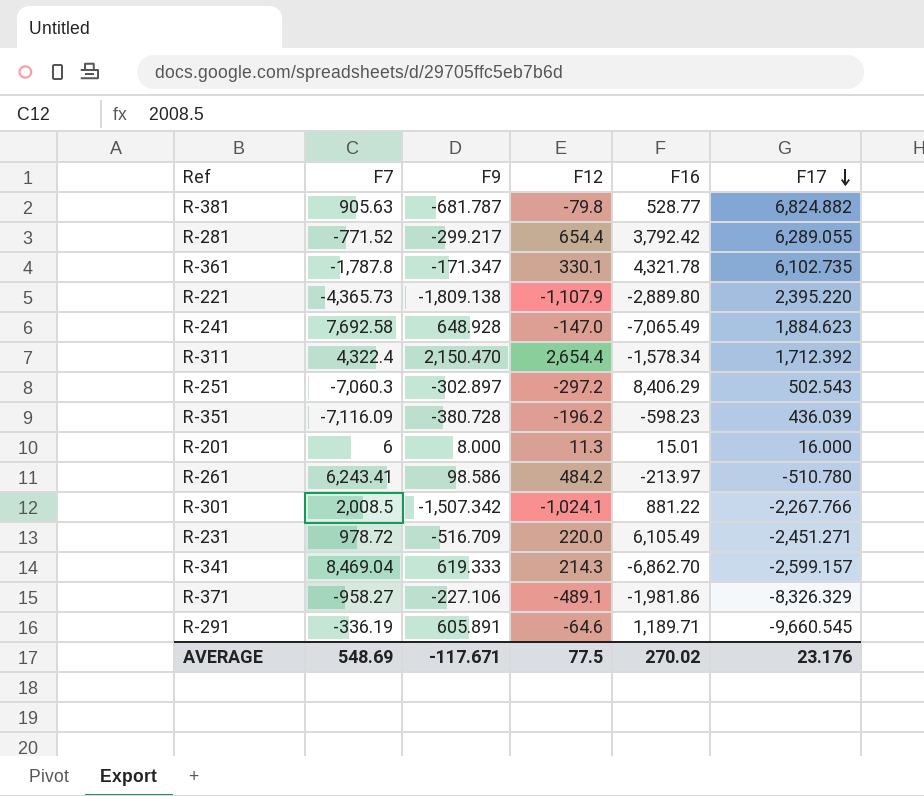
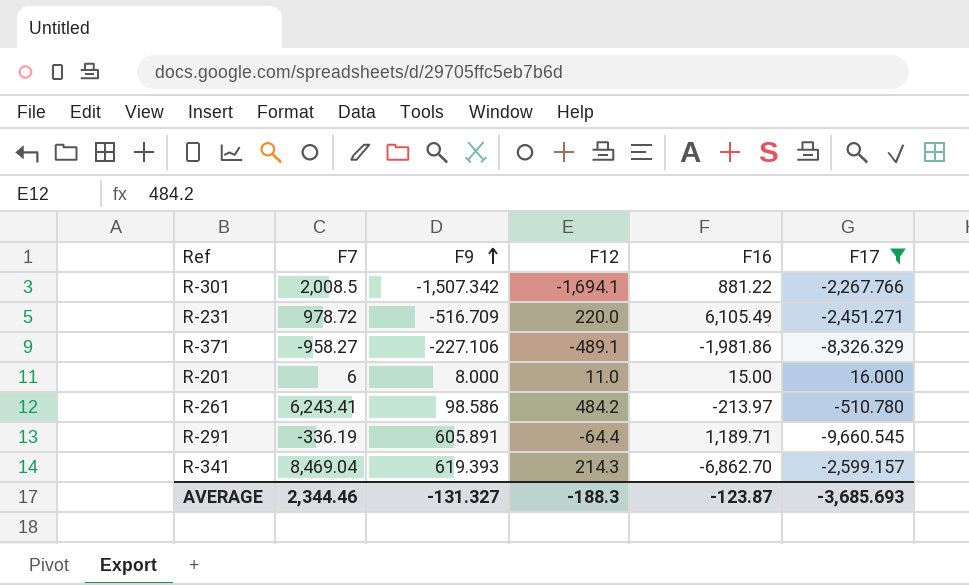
filter: none -> F17 <= 16.000
row order: F17 descending -> F9 ascending
R-301 | F12: -1,024.1 -> -1,694.1
R-201 | F12: 11.3 -> 11.0
R-201 | F16: 15.01 -> 15.00
R-291 | F12: -64.6 -> -64.4
R-341 | F9: 619.333 -> 619.393
AVERAGE | F7: 548.69 -> 2,344.46
AVERAGE | F9: -117.671 -> -131.327
AVERAGE | F12: 77.5 -> -188.3
AVERAGE | F16: 270.02 -> -123.87
AVERAGE | F17: 23.176 -> -3,685.693

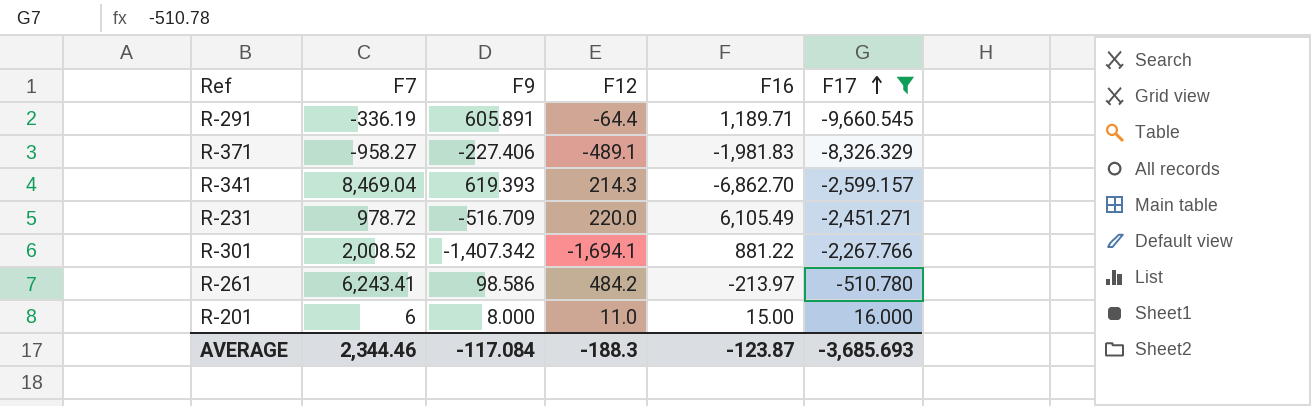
row order: F9 ascending -> F17 ascending
R-371 | F9: -227.106 -> -227.406
R-371 | F16: -1,981.86 -> -1,981.83
R-301 | F7: 2,008.5 -> 2,008.52
R-301 | F9: -1,507.342 -> -1,407.342
AVERAGE | F9: -131.327 -> -117.084

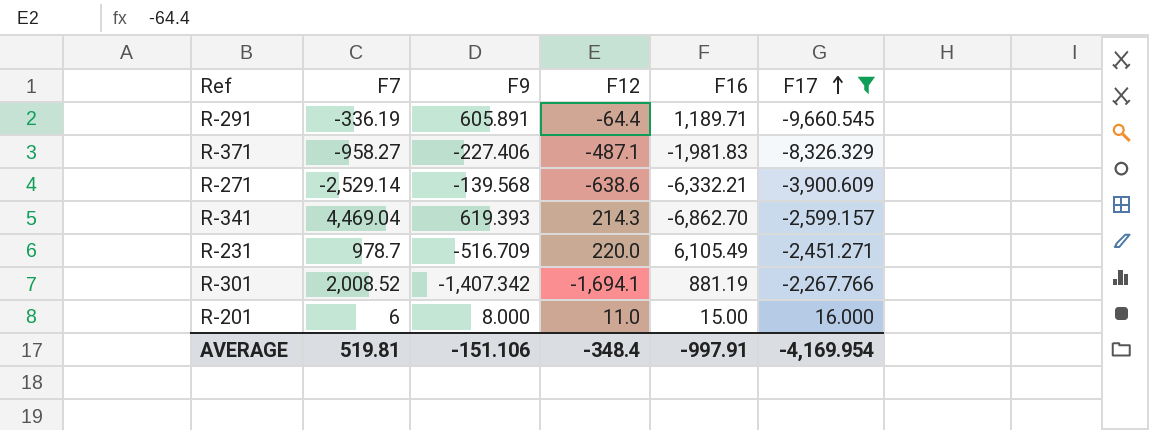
row R-261: 6,243.41 | 98.586 | 484.2 | -213.97 | -510.780 -> none
R-371 | F12: -489.1 -> -487.1
row R-271: none -> -2,529.14 | -139.568 | -638.6 | -6,332.21 | -3,900.609
R-341 | F7: 8,469.04 -> 4,469.04
R-231 | F7: 978.72 -> 978.7
R-301 | F16: 881.22 -> 881.19
AVERAGE | F7: 2,344.46 -> 519.81
AVERAGE | F9: -117.084 -> -151.106
AVERAGE | F12: -188.3 -> -348.4
AVERAGE | F16: -123.87 -> -997.91
AVERAGE | F17: -3,685.693 -> -4,169.954

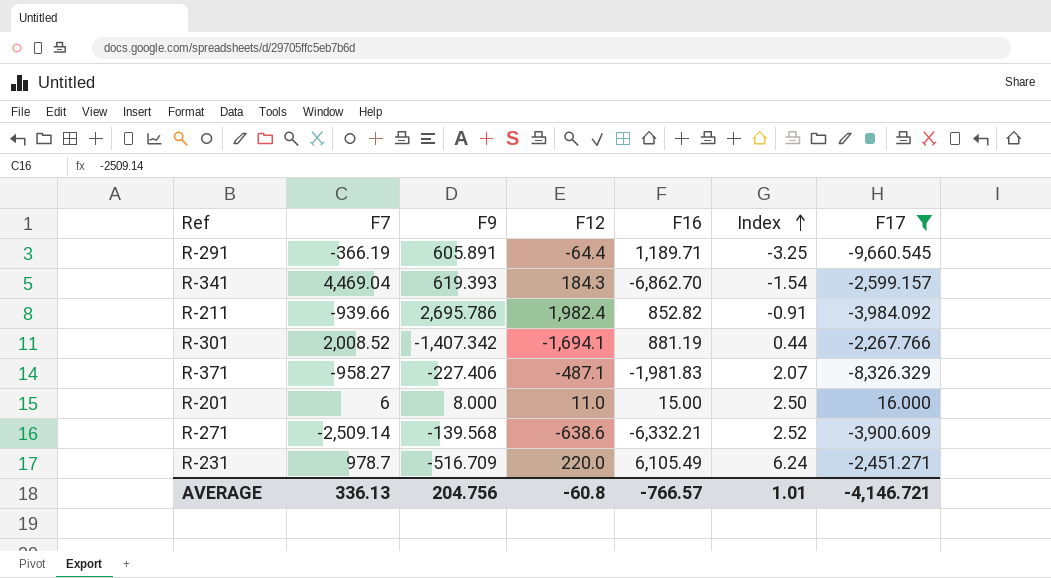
row order: F17 ascending -> Index ascending
column Index | formula: none -> [F16] / [F7]
R-291 | F7: -336.19 -> -366.19
R-341 | F12: 214.3 -> 184.3
row R-211: none -> -939.66 | 2,695.786 | 1,982.4 | 852.82 | -0.91 | -3,984.092
R-271 | F7: -2,529.14 -> -2,509.14
AVERAGE | F7: 519.81 -> 336.13
AVERAGE | F9: -151.106 -> 204.756
AVERAGE | F12: -348.4 -> -60.8
AVERAGE | F16: -997.91 -> -766.57
AVERAGE | F17: -4,169.954 -> -4,146.721

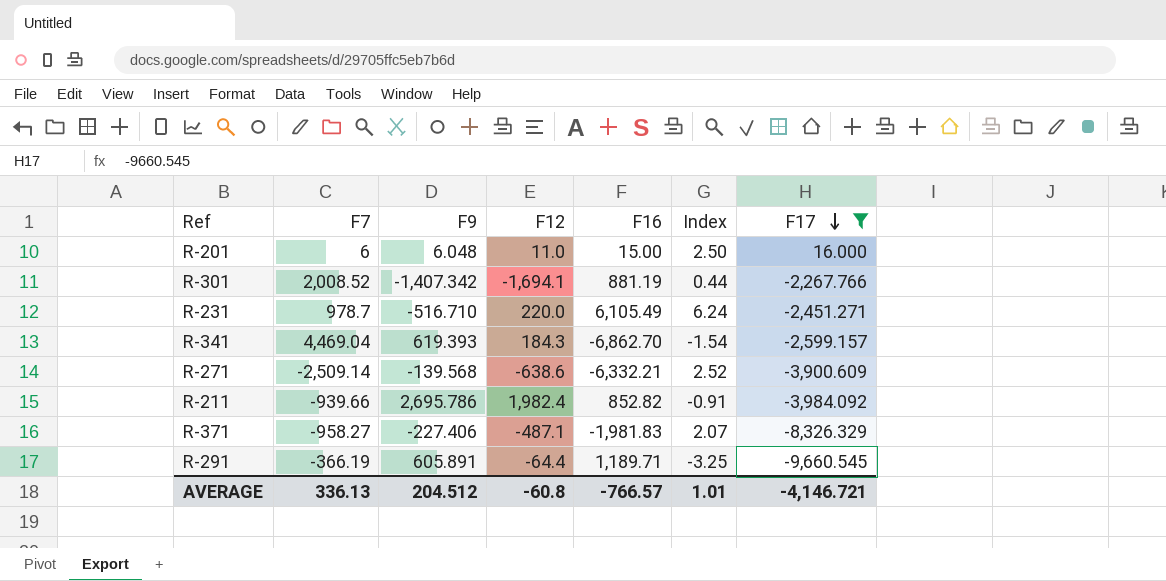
row order: Index ascending -> F17 descending
R-201 | F9: 8.000 -> 6.048
R-231 | F9: -516.709 -> -516.710
AVERAGE | F9: 204.756 -> 204.512

